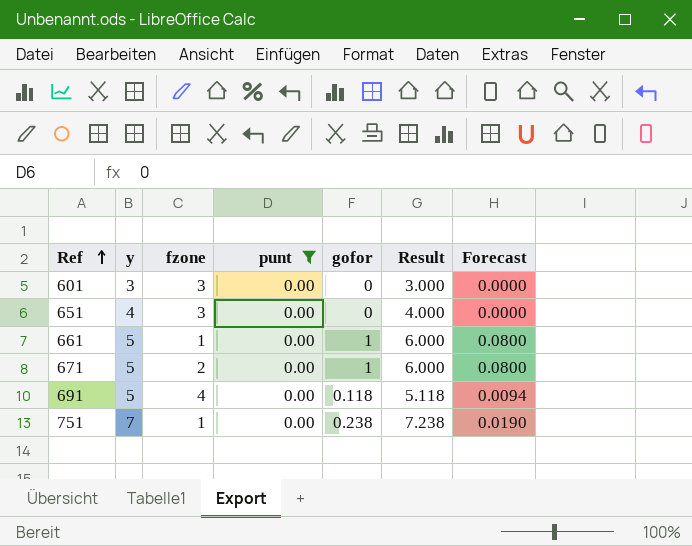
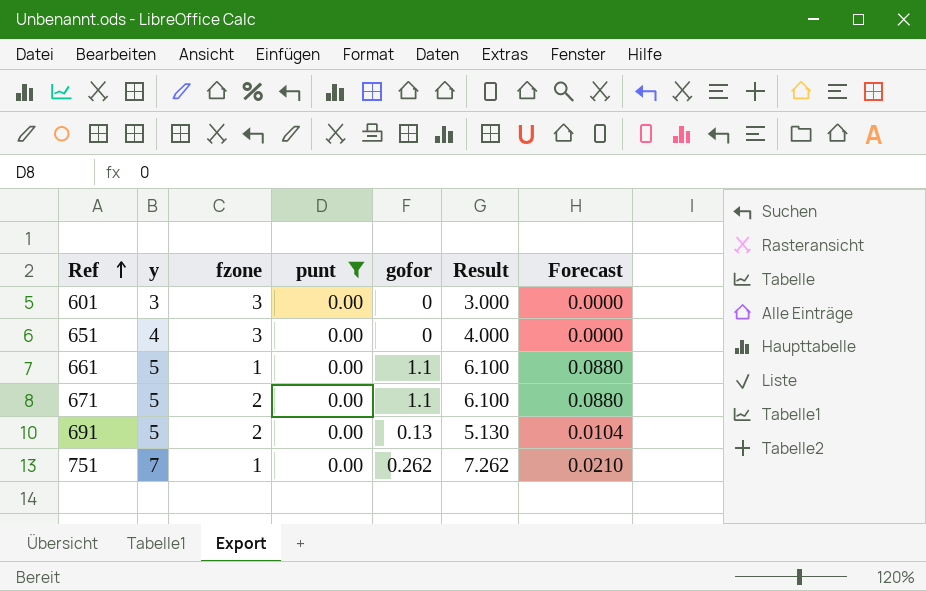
661 | gofor: 1 -> 1.1
661 | Result: 6.000 -> 6.100
661 | Forecast: 0.0800 -> 0.0880
671 | gofor: 1 -> 1.1
671 | Result: 6.000 -> 6.100
671 | Forecast: 0.0800 -> 0.0880
691 | fzone: 4 -> 2
691 | gofor: 0.118 -> 0.13
691 | Result: 5.118 -> 5.130
691 | Forecast: 0.0094 -> 0.0104
751 | gofor: 0.238 -> 0.262
751 | Result: 7.238 -> 7.262
751 | Forecast: 0.0190 -> 0.0210

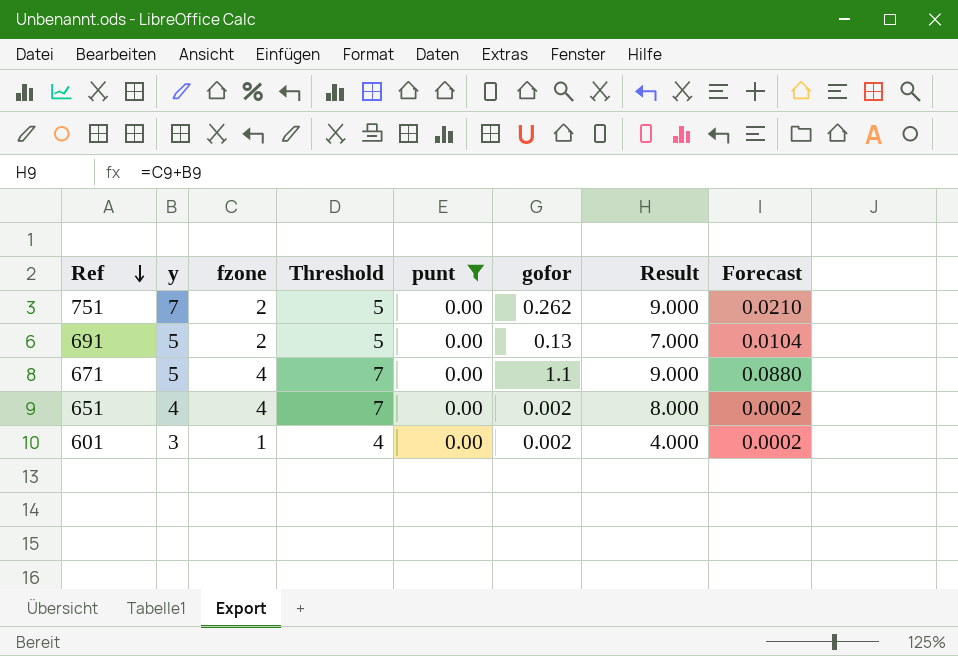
row order: Ref ascending -> Ref descending
column Threshold | formula: none -> [fzone] + 3
column Result | formula: [y] + [gofor] -> [y] + [fzone]
row 661: 5 | 1 | 0.00 | 1.1 | 6.100 | 0.0880 -> none
751 | fzone: 1 -> 2
671 | fzone: 2 -> 4
651 | fzone: 3 -> 4
651 | gofor: 0 -> 0.002
651 | Forecast: 0.0000 -> 0.0002
601 | fzone: 3 -> 1
601 | gofor: 0 -> 0.002
601 | Forecast: 0.0000 -> 0.0002

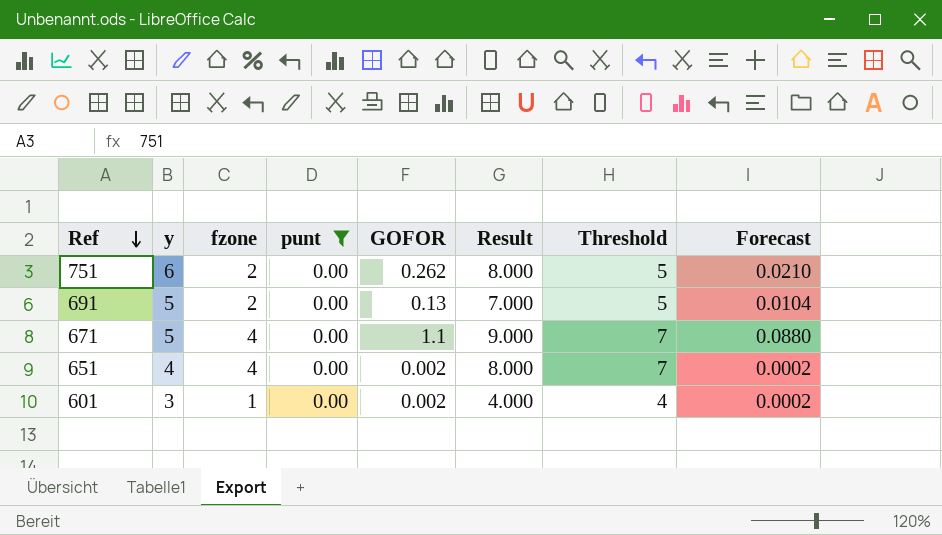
column name: gofor -> GOFOR
column Threshold | position: 4 -> 7
751 | y: 7 -> 6
751 | Result: 9.000 -> 8.000

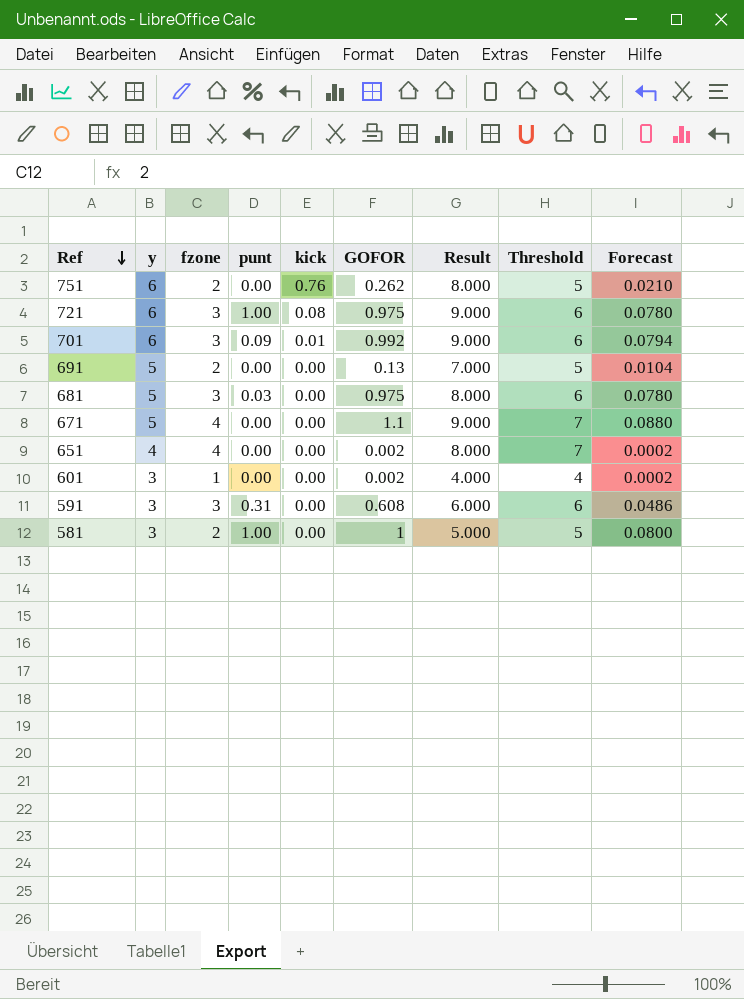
filter: punt = 0.00 -> none
column kick | position: none -> 5

